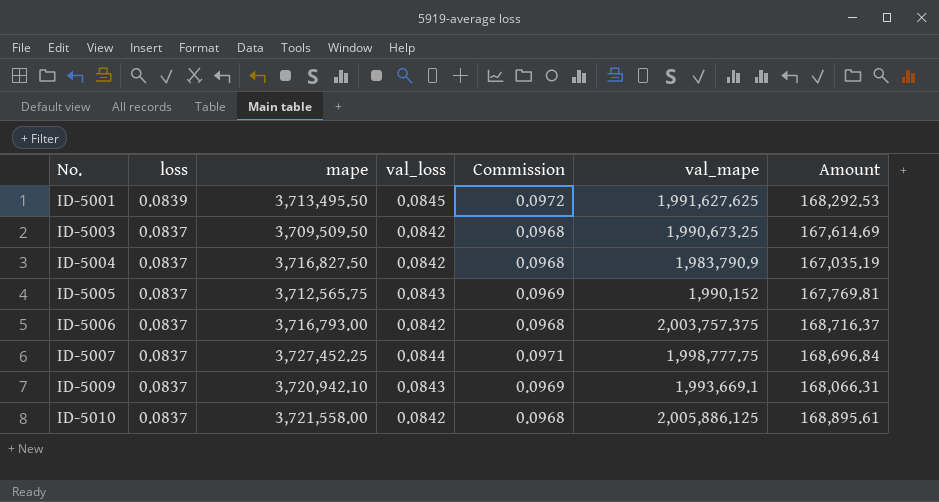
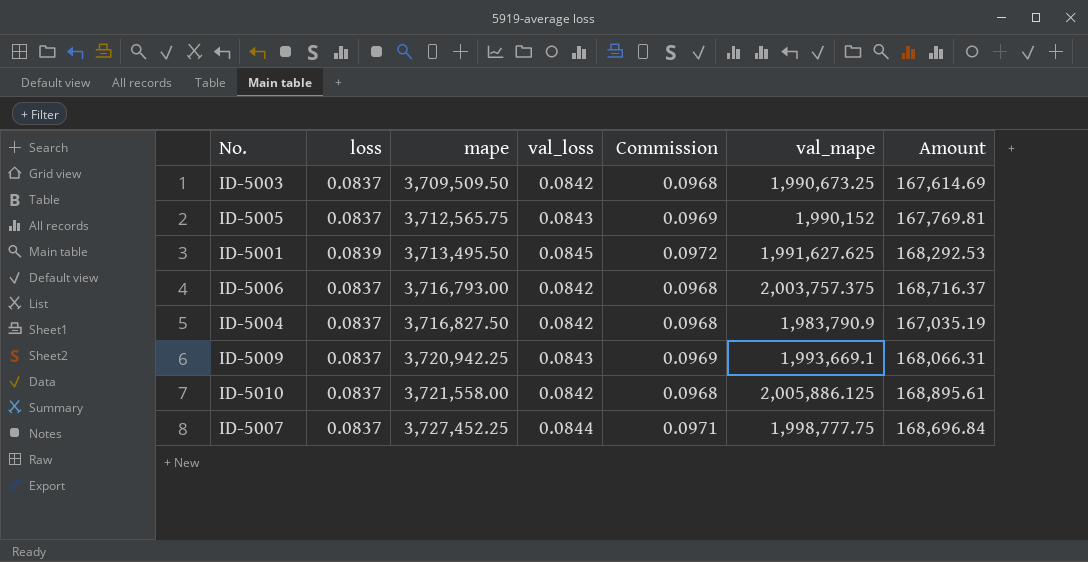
row order: No. ascending -> mape ascending
ID-5009 | mape: 3,720,942.10 -> 3,720,942.25

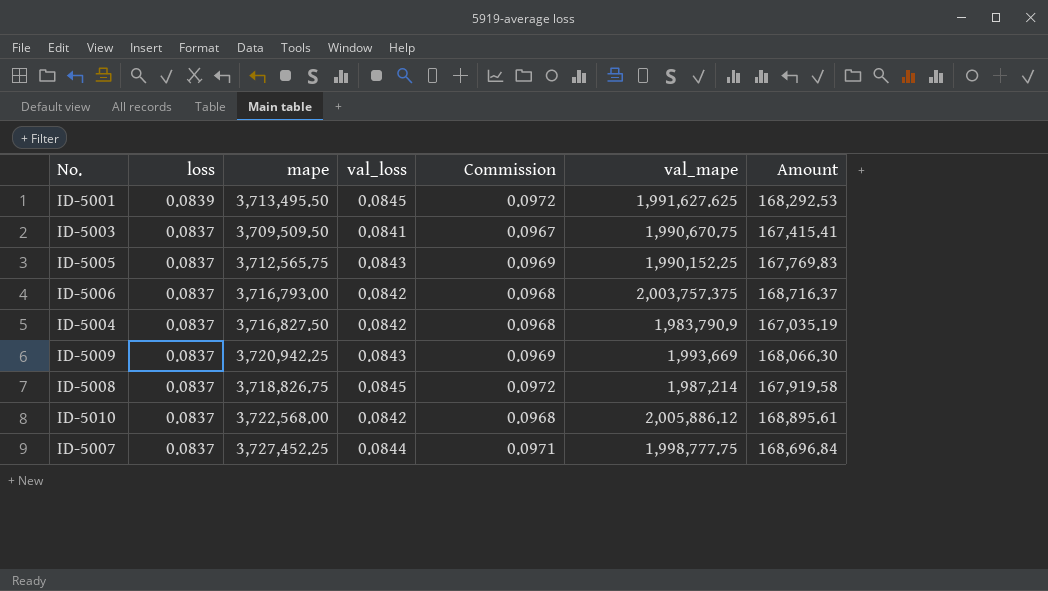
row order: mape ascending -> loss descending
ID-5003 | val_loss: 0.0842 -> 0.0841
ID-5003 | Commission: 0.0968 -> 0.0967
ID-5003 | val_mape: 1,990,673.25 -> 1,990,670.75
ID-5003 | Amount: 167,614.69 -> 167,415.41
ID-5005 | val_mape: 1,990,152 -> 1,990,152.25
ID-5005 | Amount: 167,769.81 -> 167,769.83
ID-5009 | val_mape: 1,993,669.1 -> 1,993,669
ID-5009 | Amount: 168,066.31 -> 168,066.30
row ID-5008: none -> 0.0837 | 3,718,826.75 | 0.0845 | 0.0972 | 1,987,214 | 167,919.58
ID-5010 | mape: 3,721,558.00 -> 3,722,568.00
ID-5010 | val_mape: 2,005,886.125 -> 2,005,886.12

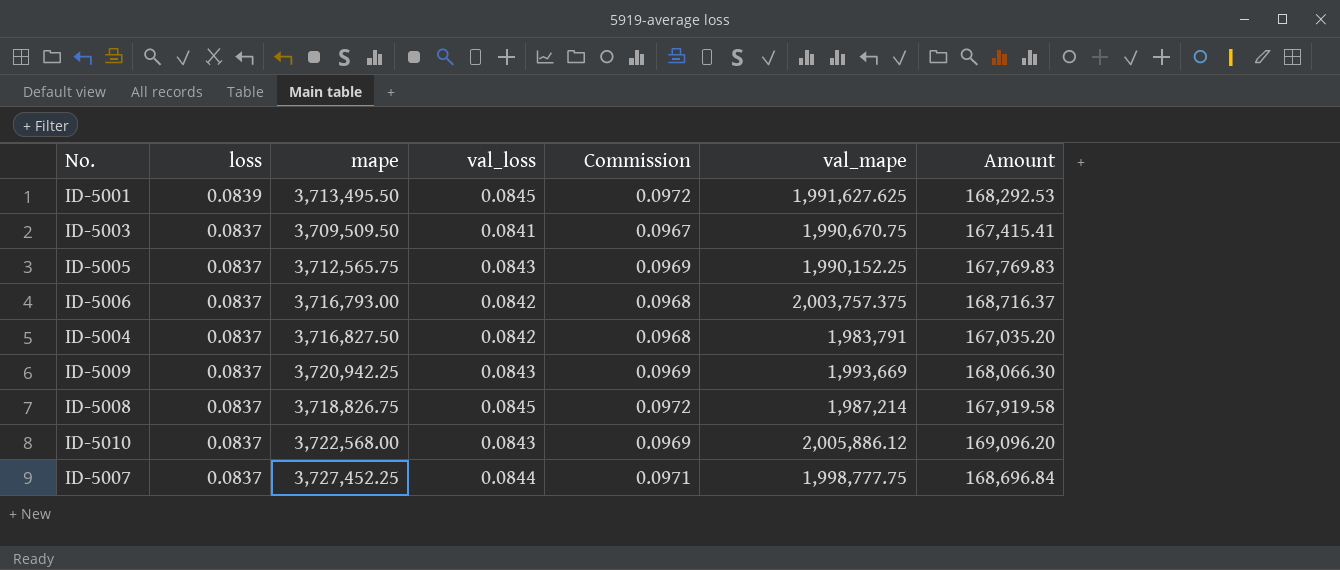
ID-5004 | val_mape: 1,983,790.9 -> 1,983,791
ID-5004 | Amount: 167,035.19 -> 167,035.20
ID-5010 | val_loss: 0.0842 -> 0.0843
ID-5010 | Commission: 0.0968 -> 0.0969
ID-5010 | Amount: 168,895.61 -> 169,096.20

